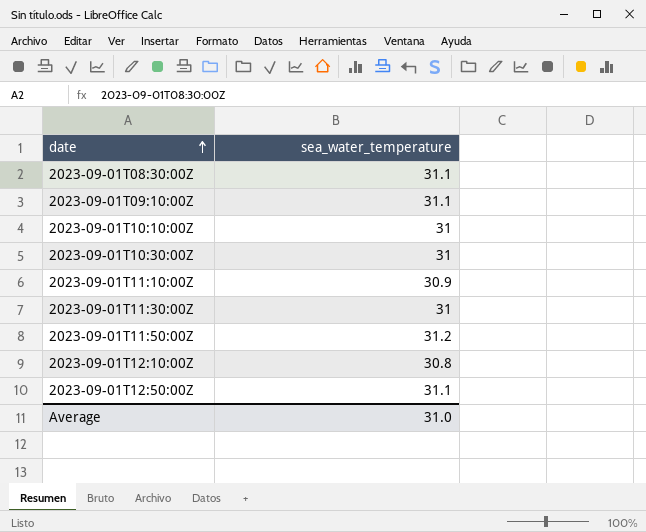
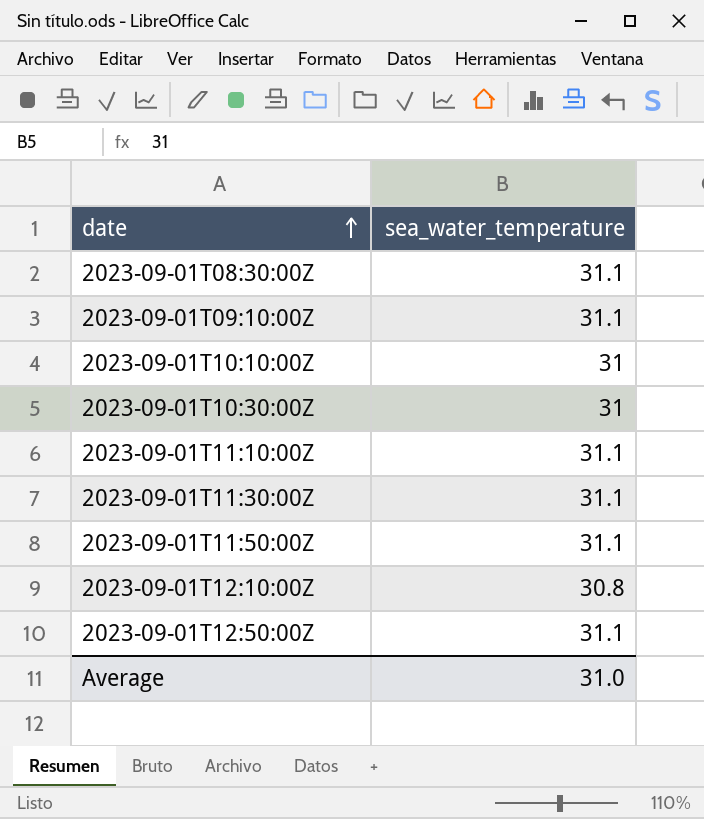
2023-09-01T11:10:00Z | sea_water_temperature: 30.9 -> 31.1
2023-09-01T11:30:00Z | sea_water_temperature: 31 -> 31.1
2023-09-01T11:50:00Z | sea_water_temperature: 31.2 -> 31.1

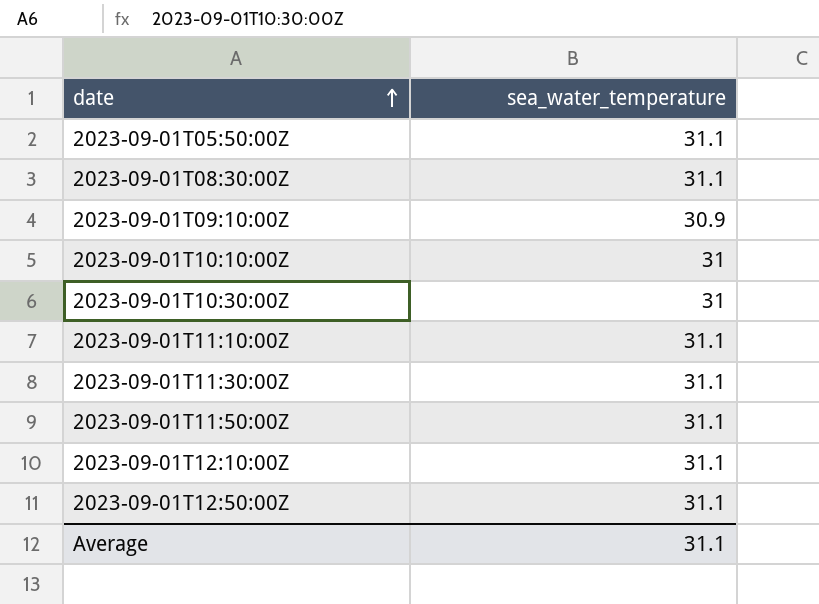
row 2023-09-01T05:50:00Z: none -> 31.1
2023-09-01T09:10:00Z | sea_water_temperature: 31.1 -> 30.9
2023-09-01T12:10:00Z | sea_water_temperature: 30.8 -> 31.1
Average | sea_water_temperature: 31.0 -> 31.1

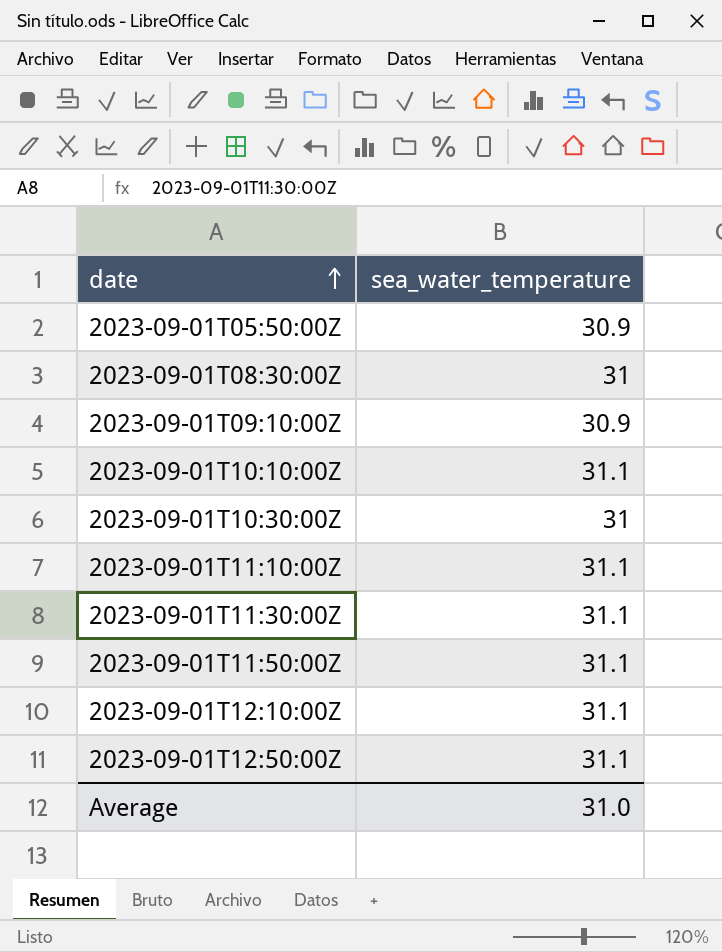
2023-09-01T05:50:00Z | sea_water_temperature: 31.1 -> 30.9
2023-09-01T08:30:00Z | sea_water_temperature: 31.1 -> 31
2023-09-01T10:10:00Z | sea_water_temperature: 31 -> 31.1
Average | sea_water_temperature: 31.1 -> 31.0

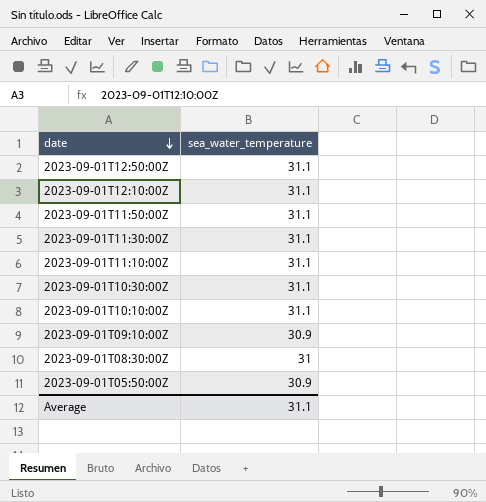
row order: date ascending -> date descending
2023-09-01T10:30:00Z | sea_water_temperature: 31 -> 31.1
Average | sea_water_temperature: 31.0 -> 31.1

